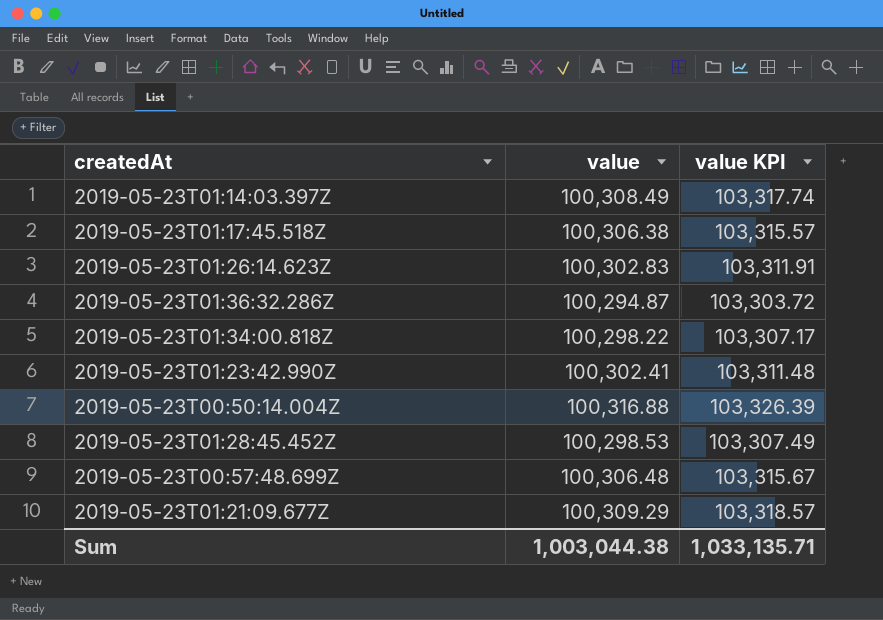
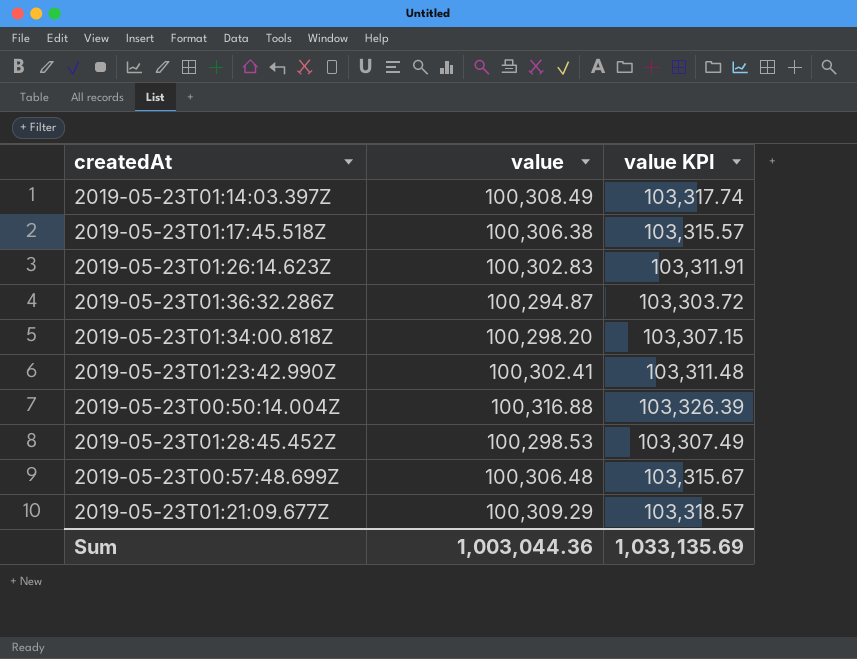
2019-05-23T01:34:00.818Z | value: 100,298.22 -> 100,298.20
2019-05-23T01:34:00.818Z | value KPI: 103,307.17 -> 103,307.15
Sum | value: 1,003,044.38 -> 1,003,044.36
Sum | value KPI: 1,033,135.71 -> 1,033,135.69

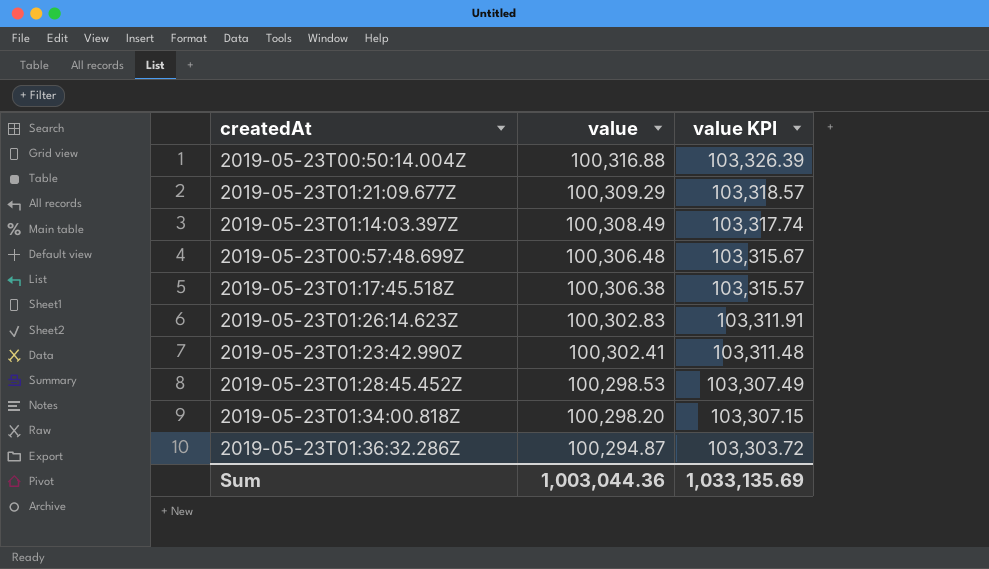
row order: none -> value descending

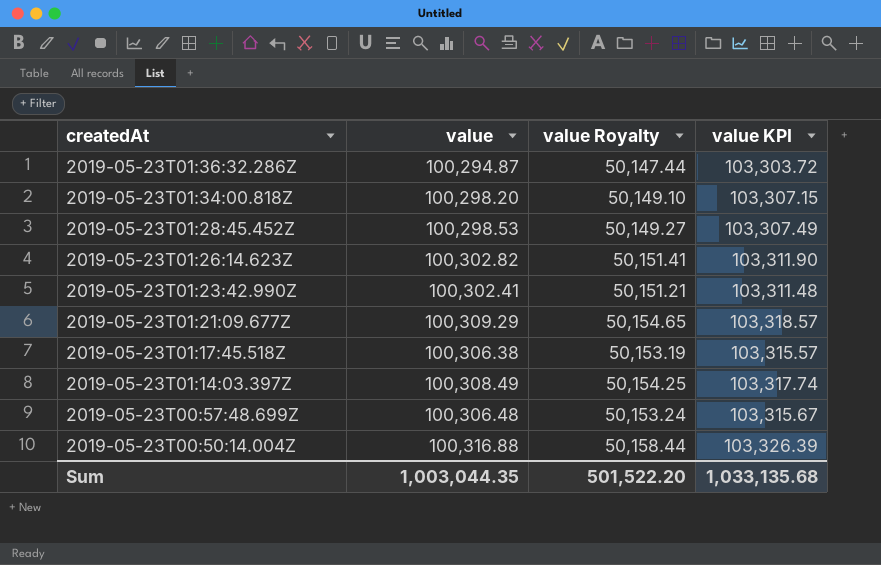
row order: value descending -> createdAt descending
column value Royalty | formula: none -> [value] * 0.5
2019-05-23T01:26:14.623Z | value: 100,302.83 -> 100,302.82
2019-05-23T01:26:14.623Z | value KPI: 103,311.91 -> 103,311.90
Sum | value: 1,003,044.36 -> 1,003,044.35
Sum | value KPI: 1,033,135.69 -> 1,033,135.68

